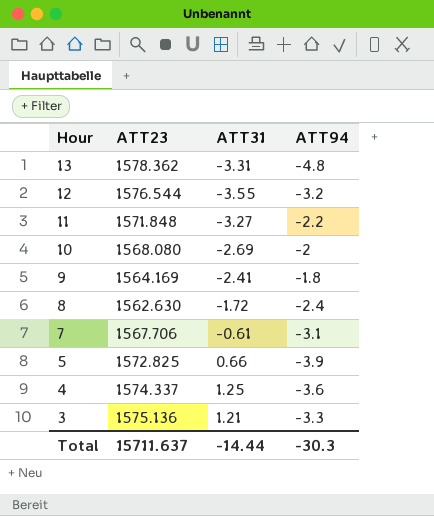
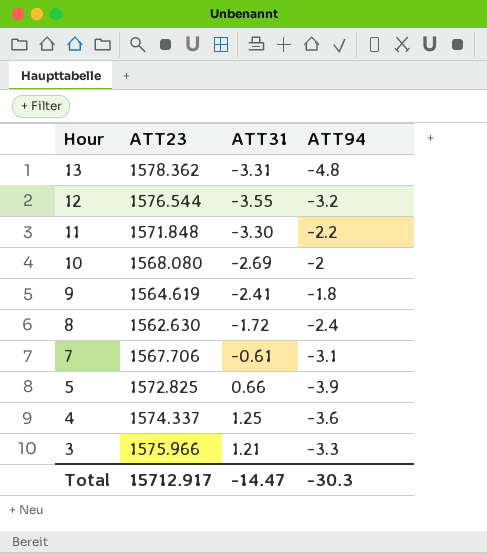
11 | ATT31: -3.27 -> -3.30
9 | ATT23: 1564.169 -> 1564.619
3 | ATT23: 1575.136 -> 1575.966
Total | ATT23: 15711.637 -> 15712.917
Total | ATT31: -14.44 -> -14.47

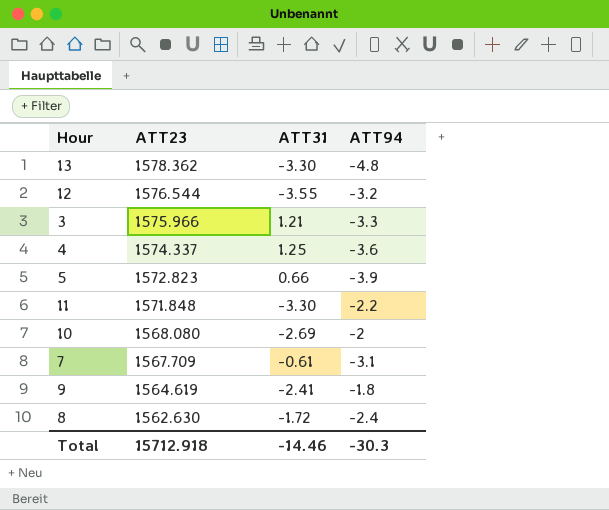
row order: Hour descending -> ATT23 descending
13 | ATT31: -3.31 -> -3.30
5 | ATT23: 1572.825 -> 1572.823
7 | ATT23: 1567.706 -> 1567.709
Total | ATT23: 15712.917 -> 15712.918
Total | ATT31: -14.47 -> -14.46

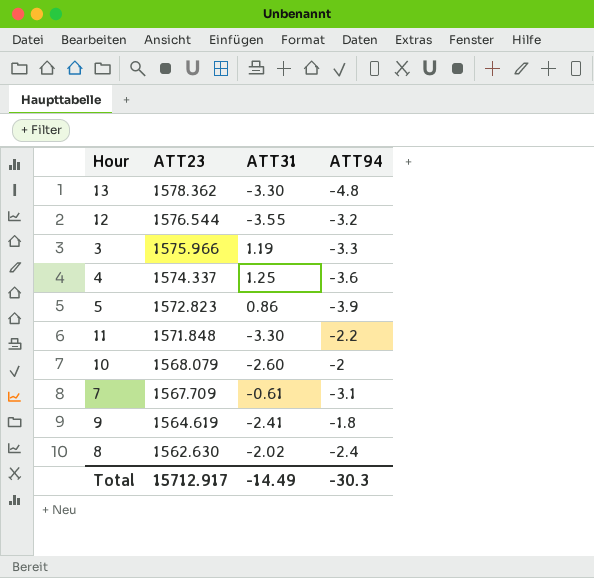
3 | ATT31: 1.21 -> 1.19
5 | ATT31: 0.66 -> 0.86
10 | ATT23: 1568.080 -> 1568.079
10 | ATT31: -2.69 -> -2.60
8 | ATT31: -1.72 -> -2.02
Total | ATT23: 15712.918 -> 15712.917
Total | ATT31: -14.46 -> -14.49

